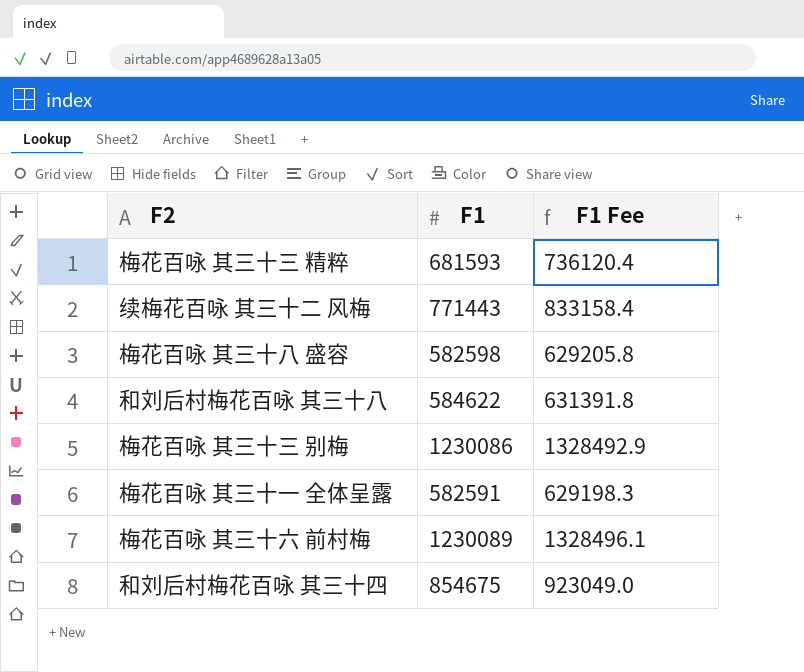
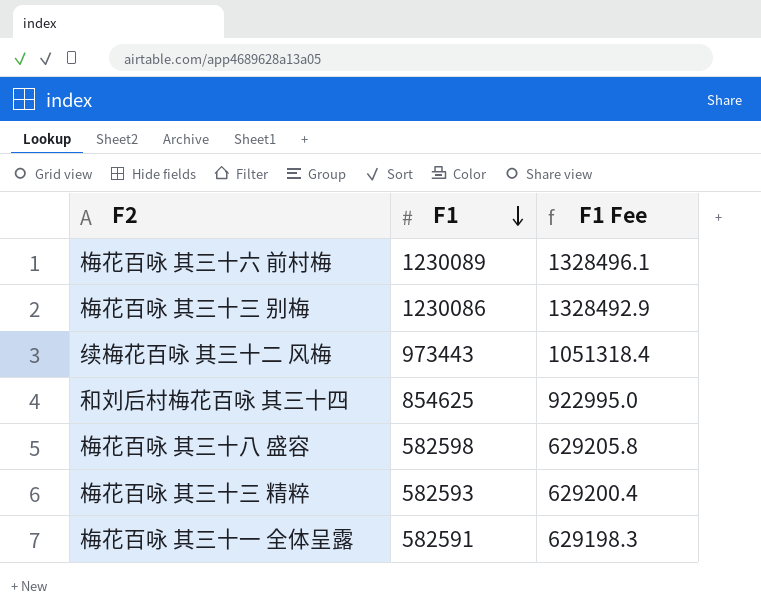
row order: none -> F1 descending
row 和刘后村梅花百咏 其三十八: 584622 | 631391.8 -> none
续梅花百咏 其三十二 风梅 | F1: 771443 -> 973443
续梅花百咏 其三十二 风梅 | F1 Fee: 833158.4 -> 1051318.4
和刘后村梅花百咏 其三十四 | F1: 854675 -> 854625
和刘后村梅花百咏 其三十四 | F1 Fee: 923049.0 -> 922995.0
梅花百咏 其三十三 精粹 | F1: 681593 -> 582593
梅花百咏 其三十三 精粹 | F1 Fee: 736120.4 -> 629200.4

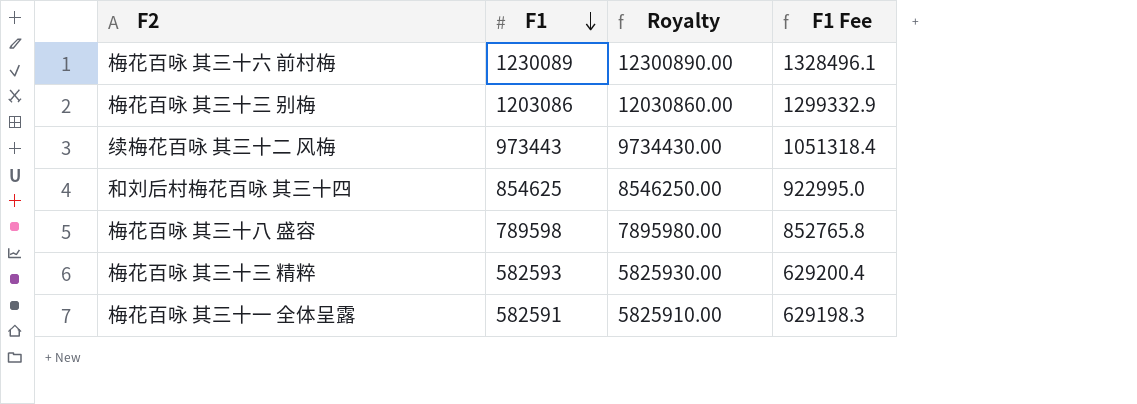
column Royalty | formula: none -> [F1] * 10
梅花百咏 其三十三 别梅 | F1: 1230086 -> 1203086
梅花百咏 其三十三 别梅 | F1 Fee: 1328492.9 -> 1299332.9
梅花百咏 其三十八 盛容 | F1: 582598 -> 789598
梅花百咏 其三十八 盛容 | F1 Fee: 629205.8 -> 852765.8

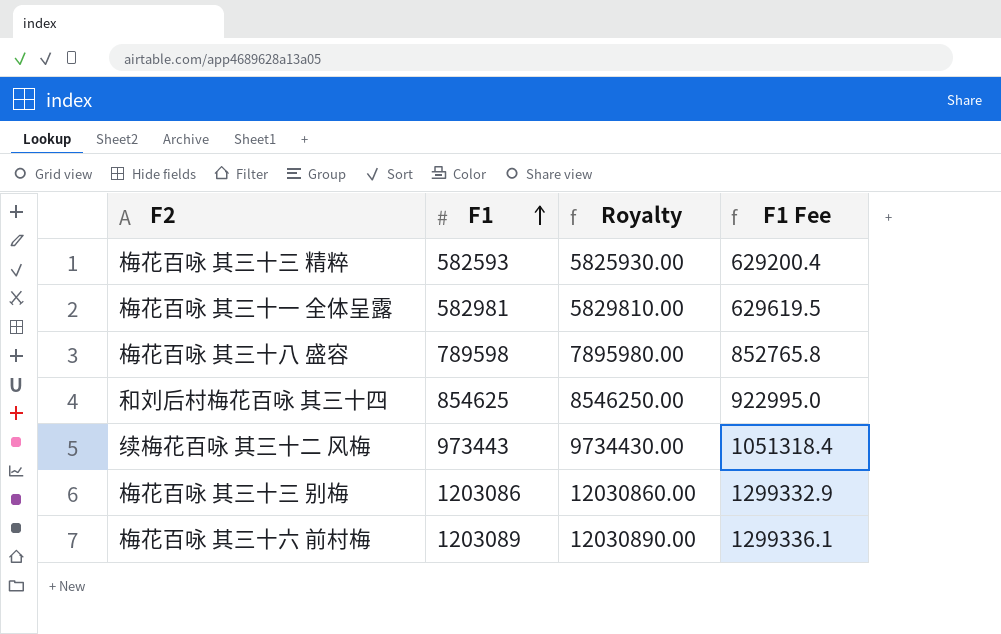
row order: F1 descending -> F1 ascending
梅花百咏 其三十一 全体呈露 | F1: 582591 -> 582981
梅花百咏 其三十一 全体呈露 | Royalty: 5825910.00 -> 5829810.00
梅花百咏 其三十一 全体呈露 | F1 Fee: 629198.3 -> 629619.5
梅花百咏 其三十六 前村梅 | F1: 1230089 -> 1203089
梅花百咏 其三十六 前村梅 | Royalty: 12300890.00 -> 12030890.00
梅花百咏 其三十六 前村梅 | F1 Fee: 1328496.1 -> 1299336.1

